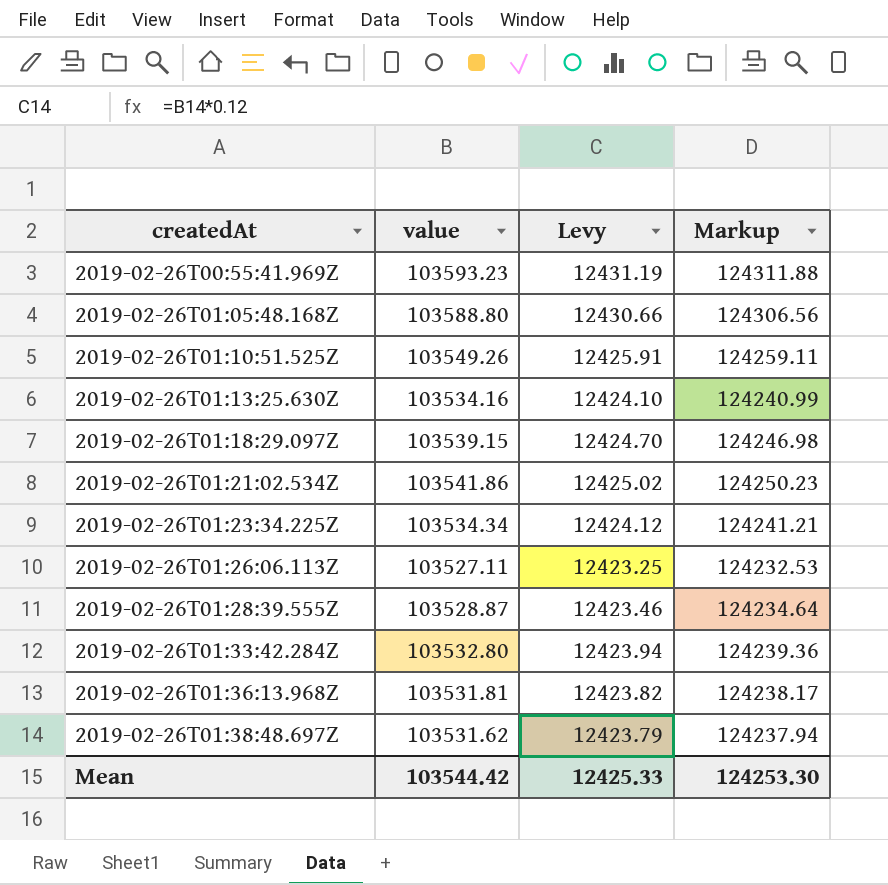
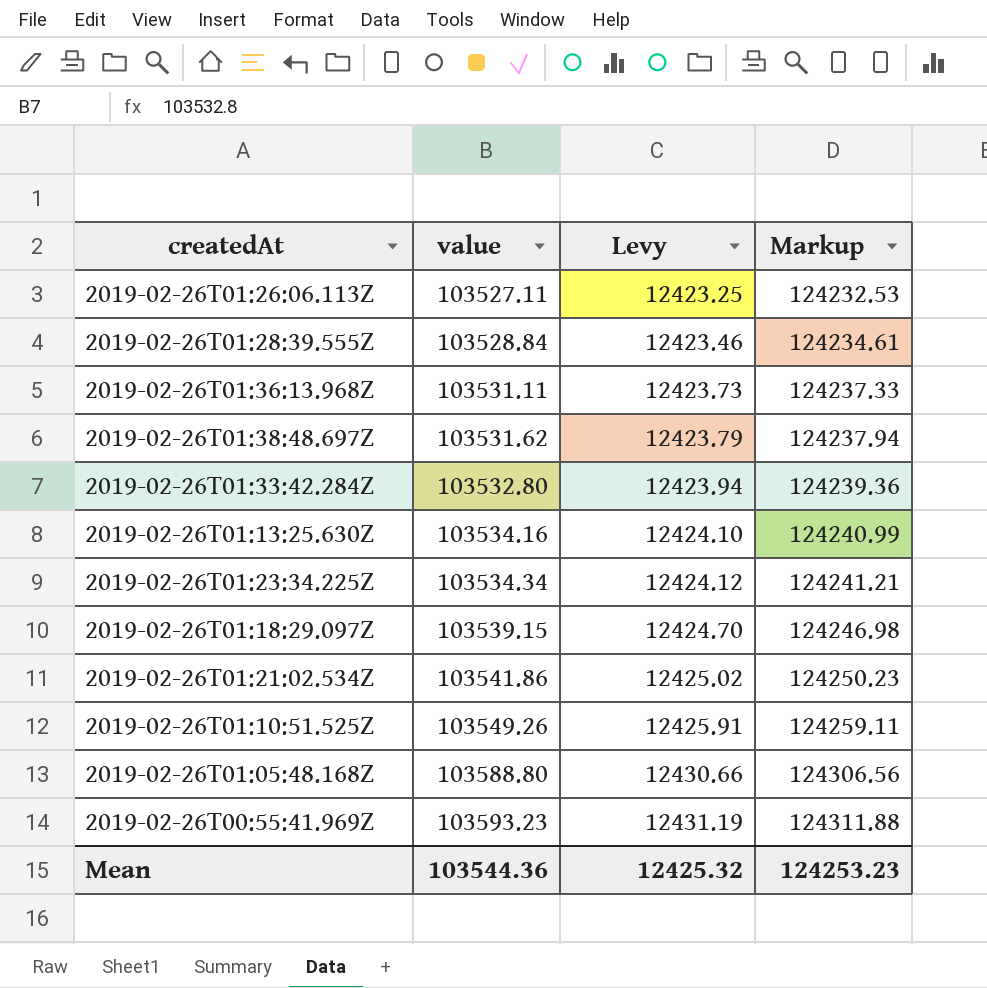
row order: createdAt ascending -> value ascending
2019-02-26T01:28:39.555Z | value: 103528.87 -> 103528.84
2019-02-26T01:28:39.555Z | Markup: 124234.64 -> 124234.61
2019-02-26T01:36:13.968Z | value: 103531.81 -> 103531.11
2019-02-26T01:36:13.968Z | Levy: 12423.82 -> 12423.73
2019-02-26T01:36:13.968Z | Markup: 124238.17 -> 124237.33
Mean | value: 103544.42 -> 103544.36
Mean | Levy: 12425.33 -> 12425.32
Mean | Markup: 124253.30 -> 124253.23

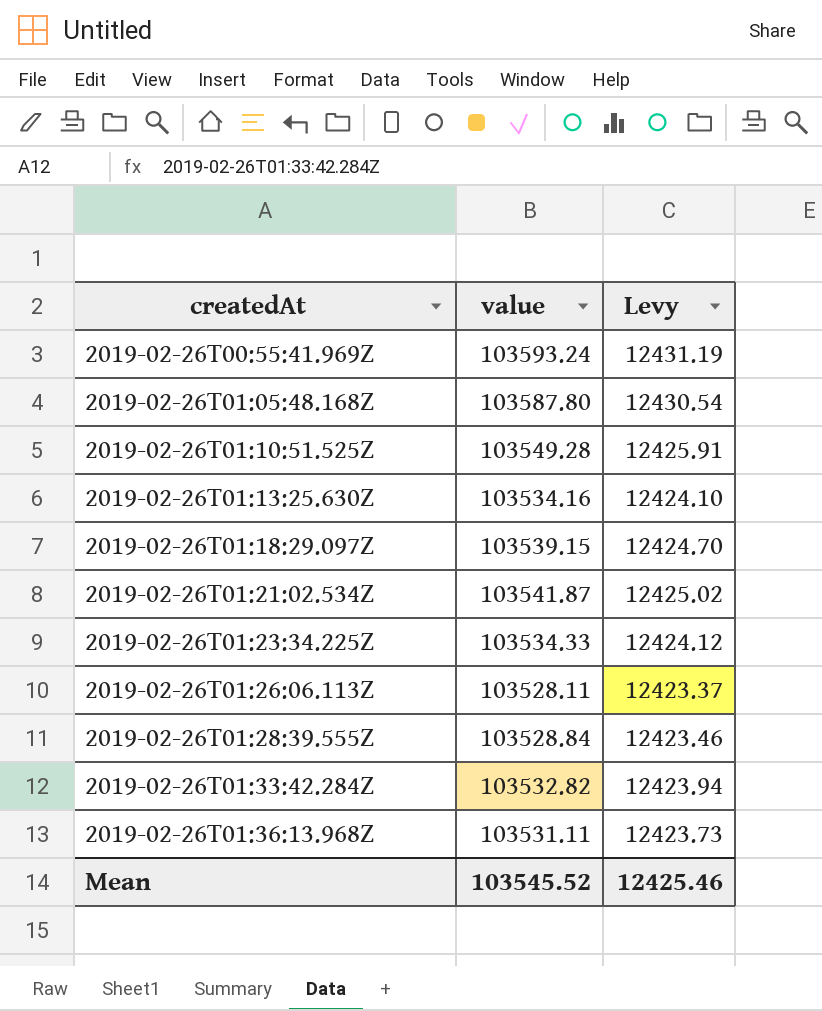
row order: value ascending -> createdAt ascending
column Markup | formula: [value] * 1.2 -> none
row 2019-02-26T01:38:48.697Z: 103531.62 | 12423.79 | 124237.94 -> none
2019-02-26T00:55:41.969Z | value: 103593.23 -> 103593.24
2019-02-26T01:05:48.168Z | value: 103588.80 -> 103587.80
2019-02-26T01:05:48.168Z | Levy: 12430.66 -> 12430.54
2019-02-26T01:10:51.525Z | value: 103549.26 -> 103549.28
2019-02-26T01:21:02.534Z | value: 103541.86 -> 103541.87
2019-02-26T01:23:34.225Z | value: 103534.34 -> 103534.33
2019-02-26T01:26:06.113Z | value: 103527.11 -> 103528.11
2019-02-26T01:26:06.113Z | Levy: 12423.25 -> 12423.37
2019-02-26T01:33:42.284Z | value: 103532.80 -> 103532.82
Mean | value: 103544.36 -> 103545.52
Mean | Levy: 12425.32 -> 12425.46

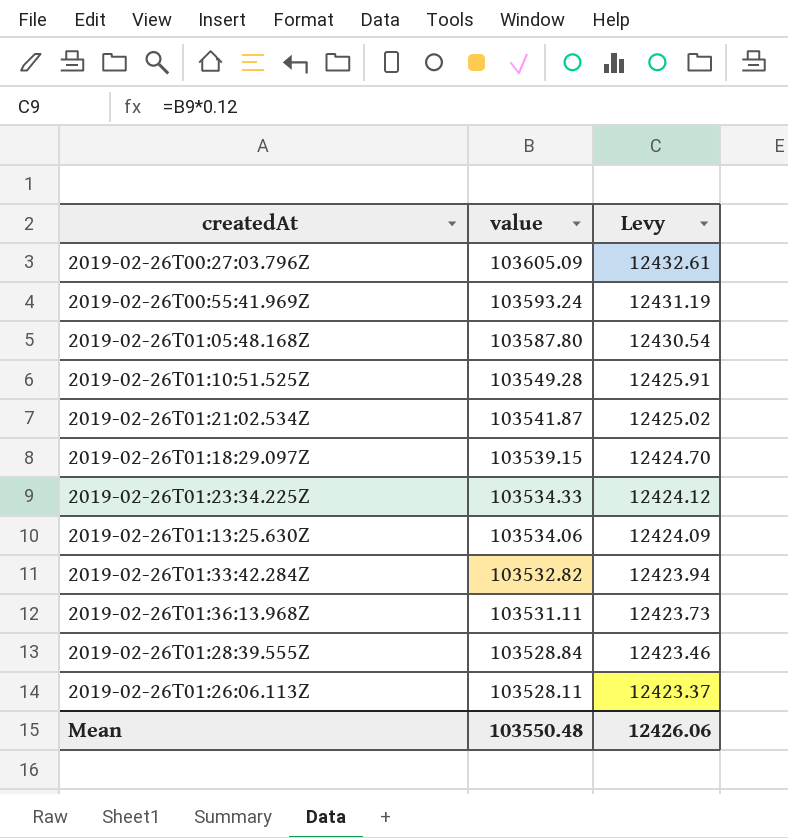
row order: createdAt ascending -> value descending
row 2019-02-26T00:27:03.796Z: none -> 103605.09 | 12432.61
2019-02-26T01:13:25.630Z | value: 103534.16 -> 103534.06
2019-02-26T01:13:25.630Z | Levy: 12424.10 -> 12424.09
Mean | value: 103545.52 -> 103550.48
Mean | Levy: 12425.46 -> 12426.06

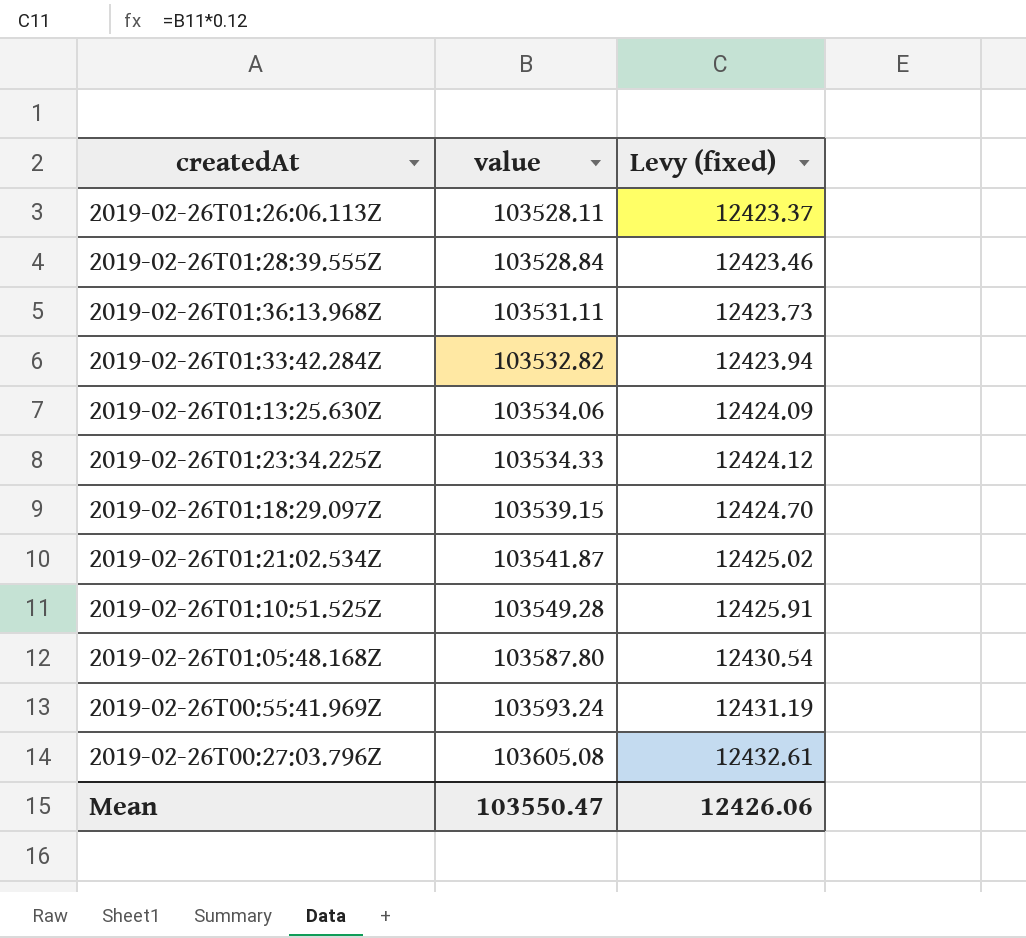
row order: value descending -> value ascending
column name: Levy -> Levy (fixed)
2019-02-26T00:27:03.796Z | value: 103605.09 -> 103605.08
Mean | value: 103550.48 -> 103550.47

